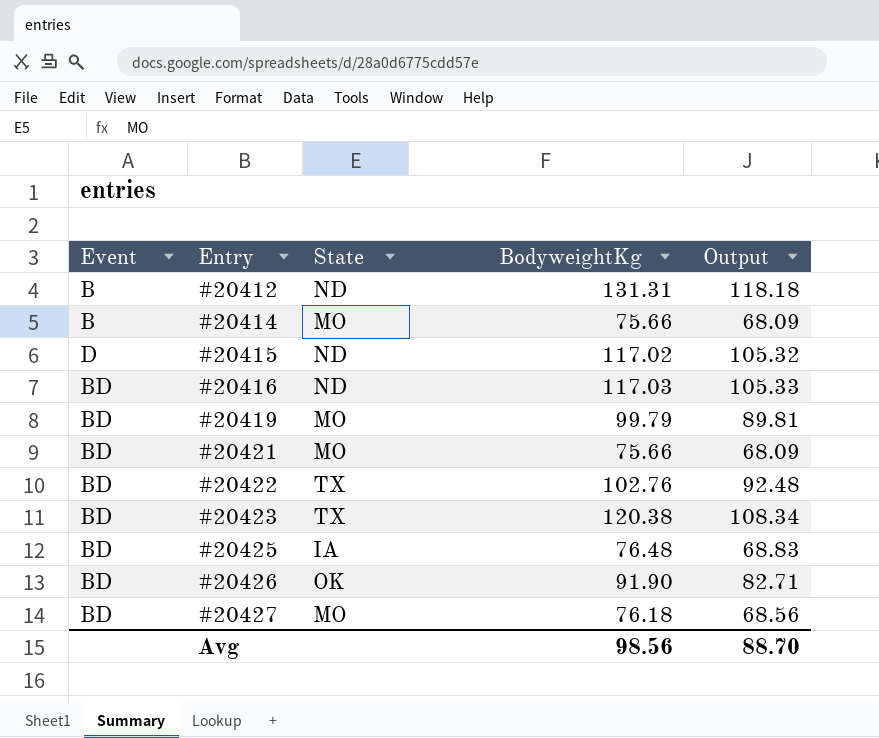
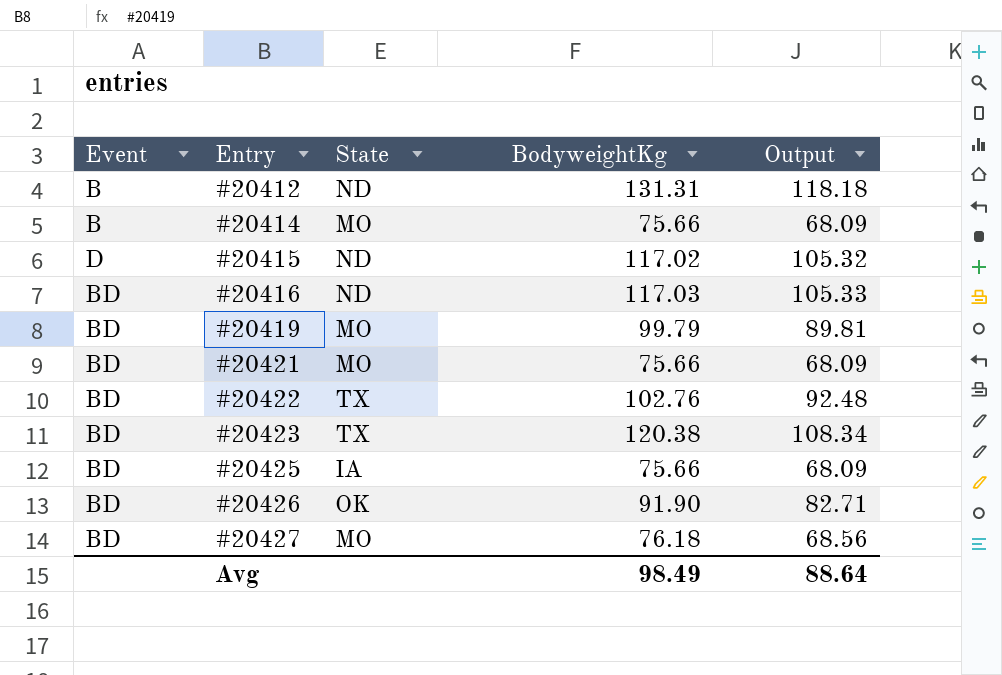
#20425 | BodyweightKg: 76.48 -> 75.66
#20425 | Output: 68.83 -> 68.09
Avg | BodyweightKg: 98.56 -> 98.49
Avg | Output: 88.70 -> 88.64

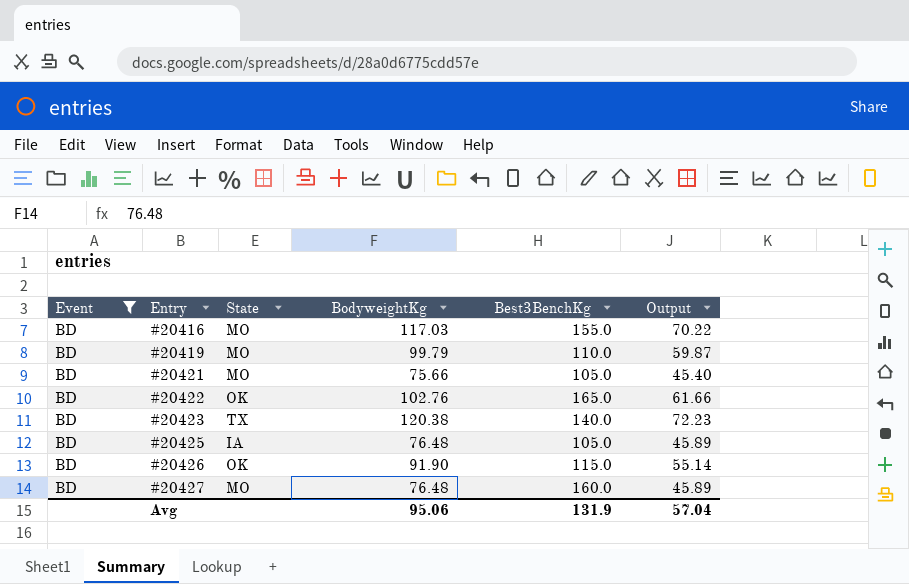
filter: none -> Event = BD
column Best3BenchKg | position: none -> 5
column Output | formula: [BodyweightKg] * 0.9 -> [BodyweightKg] * 0.6
#20416 | State: ND -> MO
#20422 | State: TX -> OK
#20425 | BodyweightKg: 75.66 -> 76.48
#20427 | BodyweightKg: 76.18 -> 76.48
Avg | BodyweightKg: 98.49 -> 95.06
Avg | Output: 88.64 -> 57.04

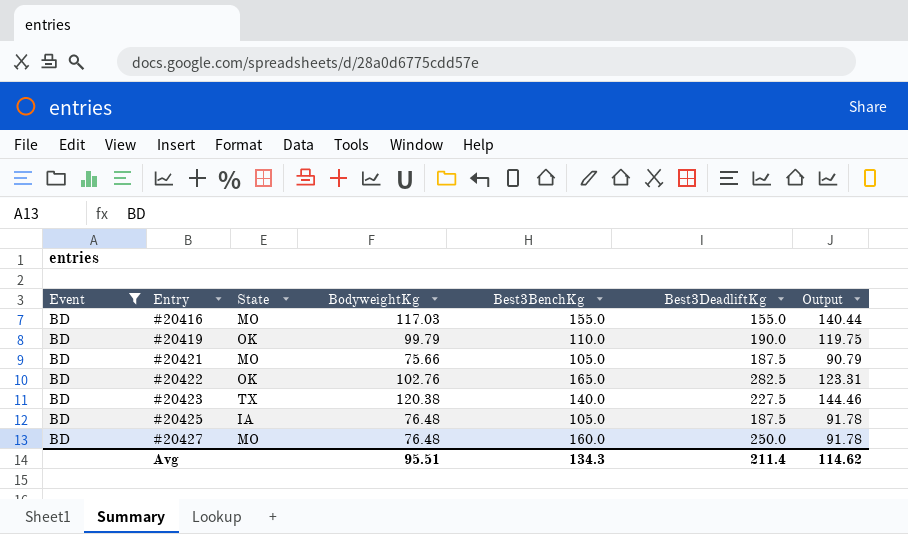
column Best3DeadliftKg | position: none -> 6
column Output | formula: [BodyweightKg] * 0.6 -> [BodyweightKg] * 1.2
row #20426: BD | OK | 91.90 | 115.0 | 55.14 -> none
#20419 | State: MO -> OK
Avg | BodyweightKg: 95.06 -> 95.51
Avg | Best3BenchKg: 131.9 -> 134.3
Avg | Output: 57.04 -> 114.62

